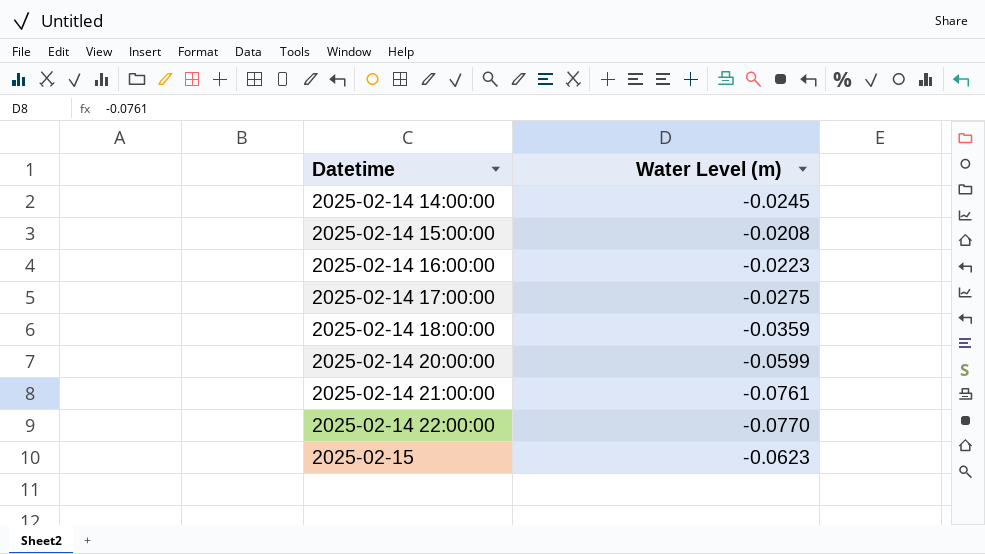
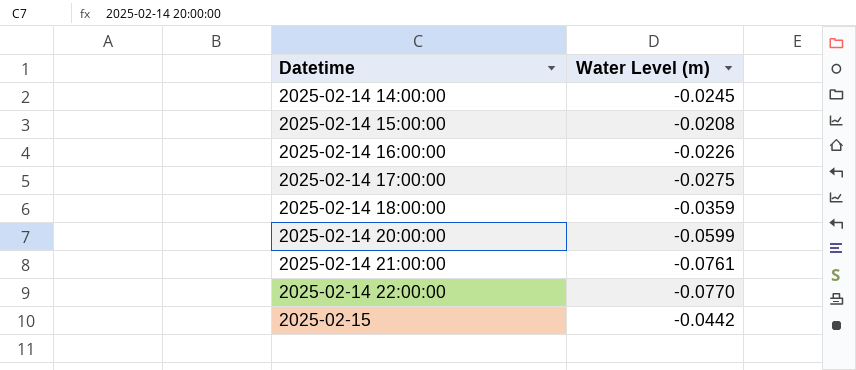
2025-02-14 16:00:00 | Water Level (m): -0.0223 -> -0.0226
2025-02-15 | Water Level (m): -0.0623 -> -0.0442

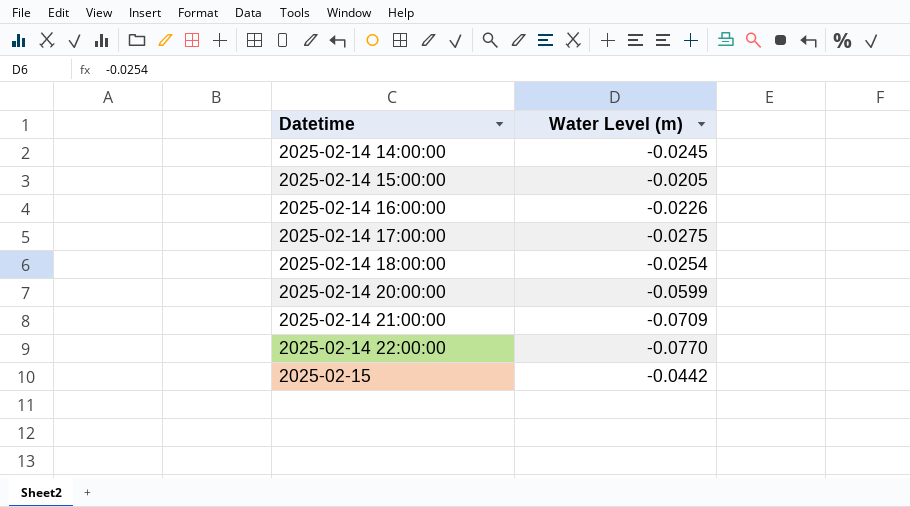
2025-02-14 15:00:00 | Water Level (m): -0.0208 -> -0.0205
2025-02-14 18:00:00 | Water Level (m): -0.0359 -> -0.0254
2025-02-14 21:00:00 | Water Level (m): -0.0761 -> -0.0709

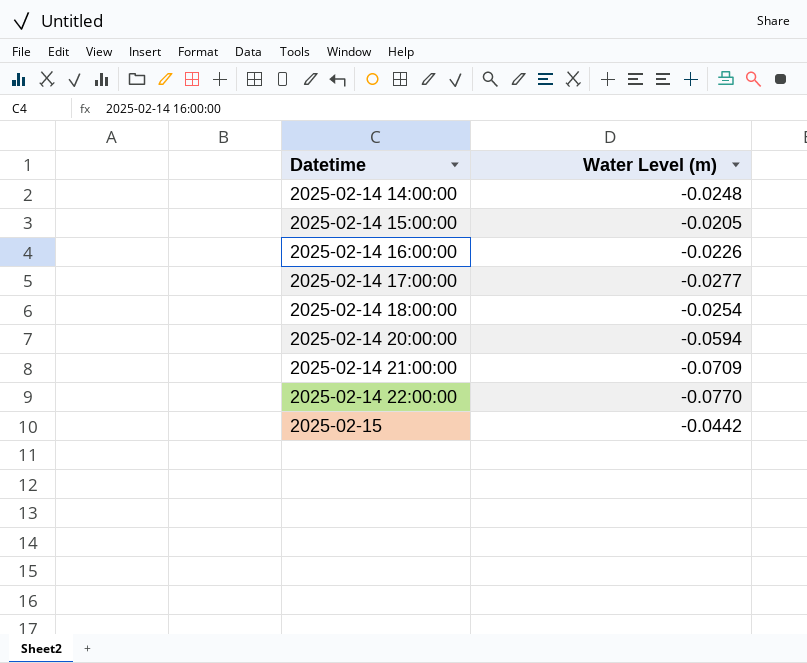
2025-02-14 14:00:00 | Water Level (m): -0.0245 -> -0.0248
2025-02-14 17:00:00 | Water Level (m): -0.0275 -> -0.0277
2025-02-14 20:00:00 | Water Level (m): -0.0599 -> -0.0594

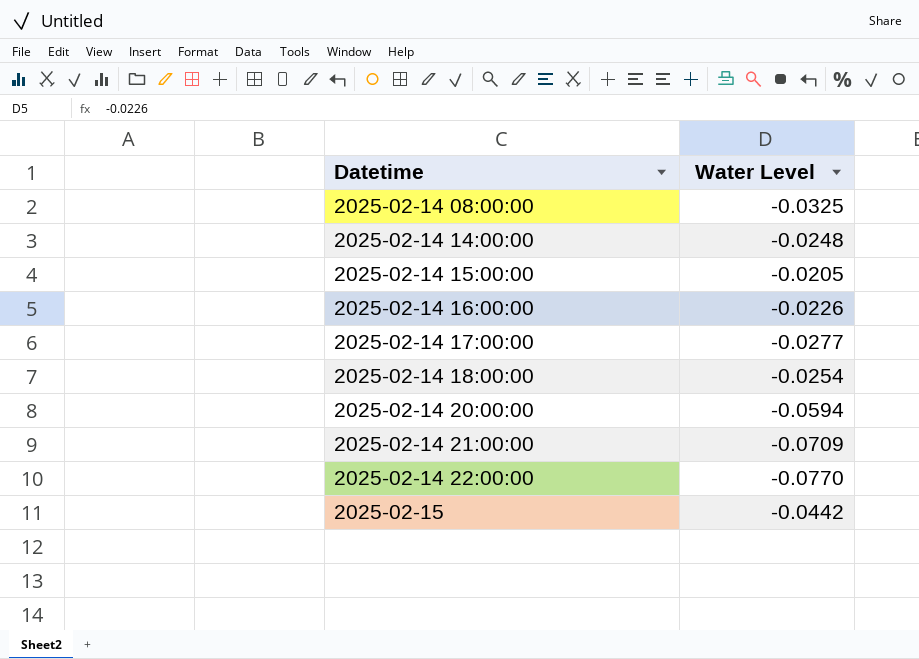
column name: Water Level (m) -> Water Level
row 2025-02-14 08:00:00: none -> -0.0325

